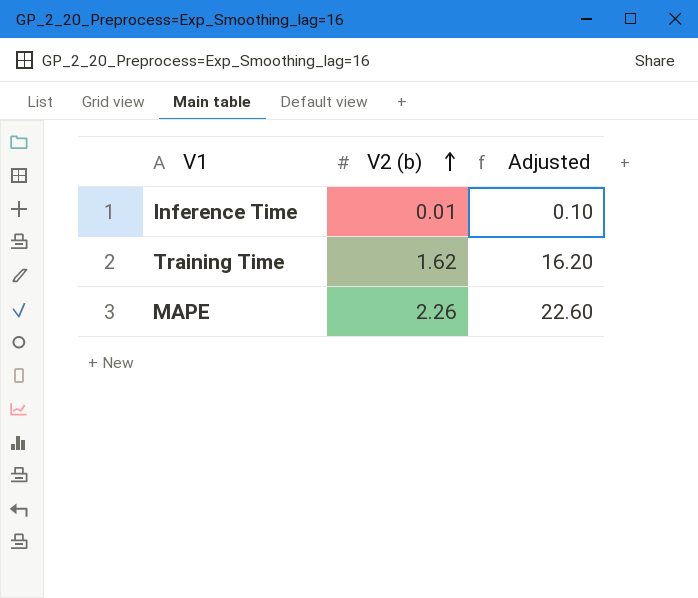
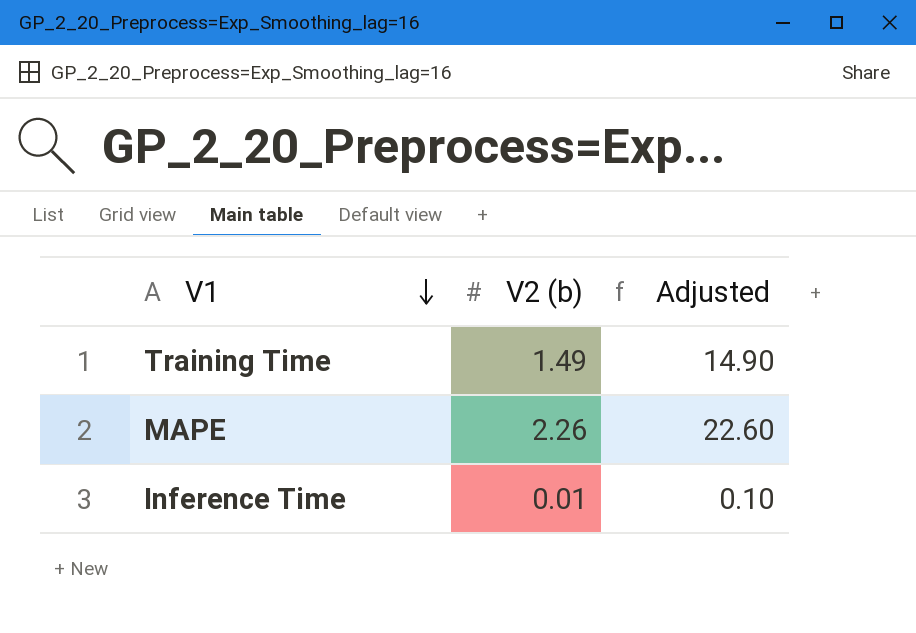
row order: V2 (b) ascending -> V1 descending
Training Time | V2 (b): 1.62 -> 1.49
Training Time | Adjusted: 16.20 -> 14.90

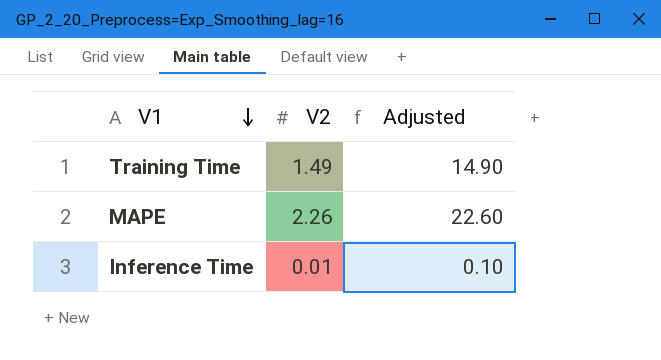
column name: V2 (b) -> V2

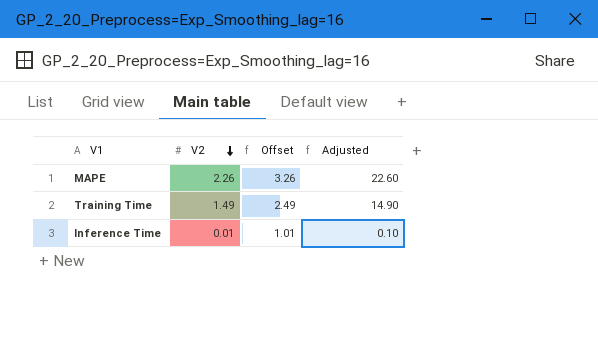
row order: V1 descending -> V2 descending
column Offset | formula: none -> [V2] + 1

